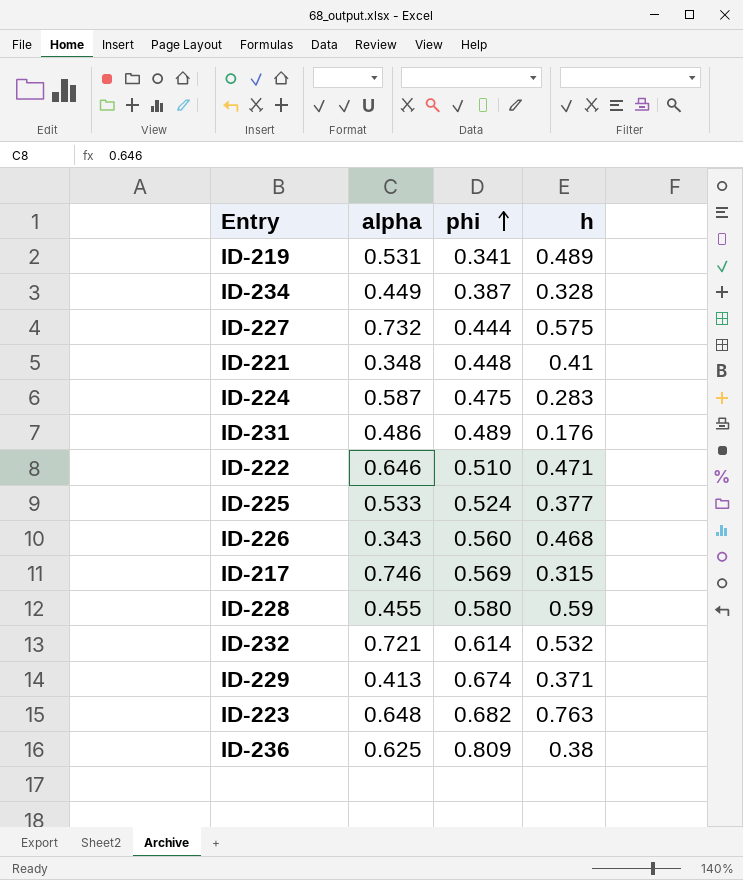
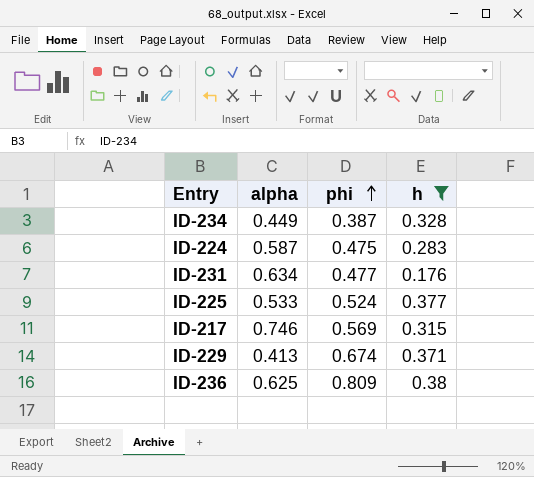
filter: none -> h <= 0.38
ID-231 | alpha: 0.486 -> 0.634
ID-231 | phi: 0.489 -> 0.477

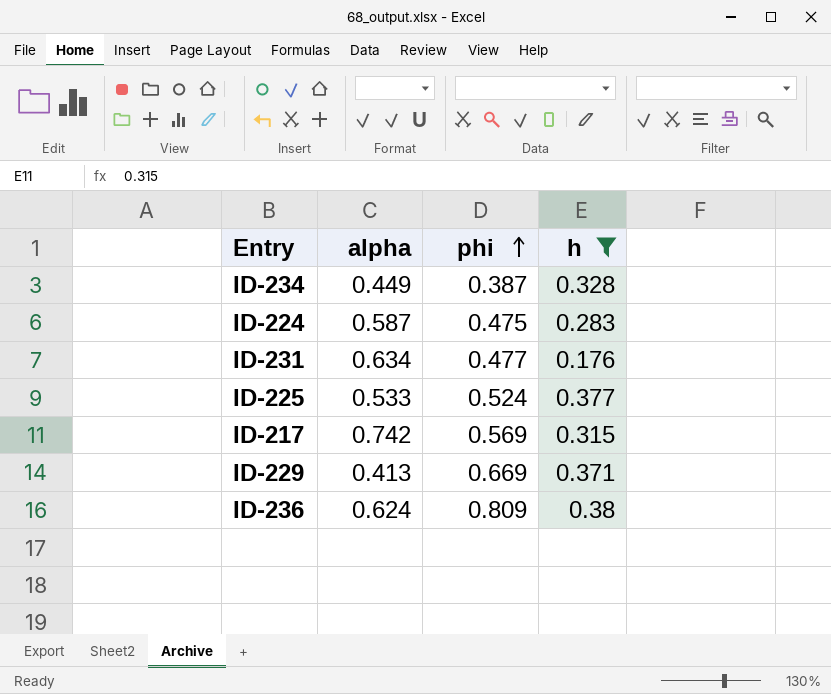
ID-217 | alpha: 0.746 -> 0.742
ID-229 | phi: 0.674 -> 0.669
ID-236 | alpha: 0.625 -> 0.624

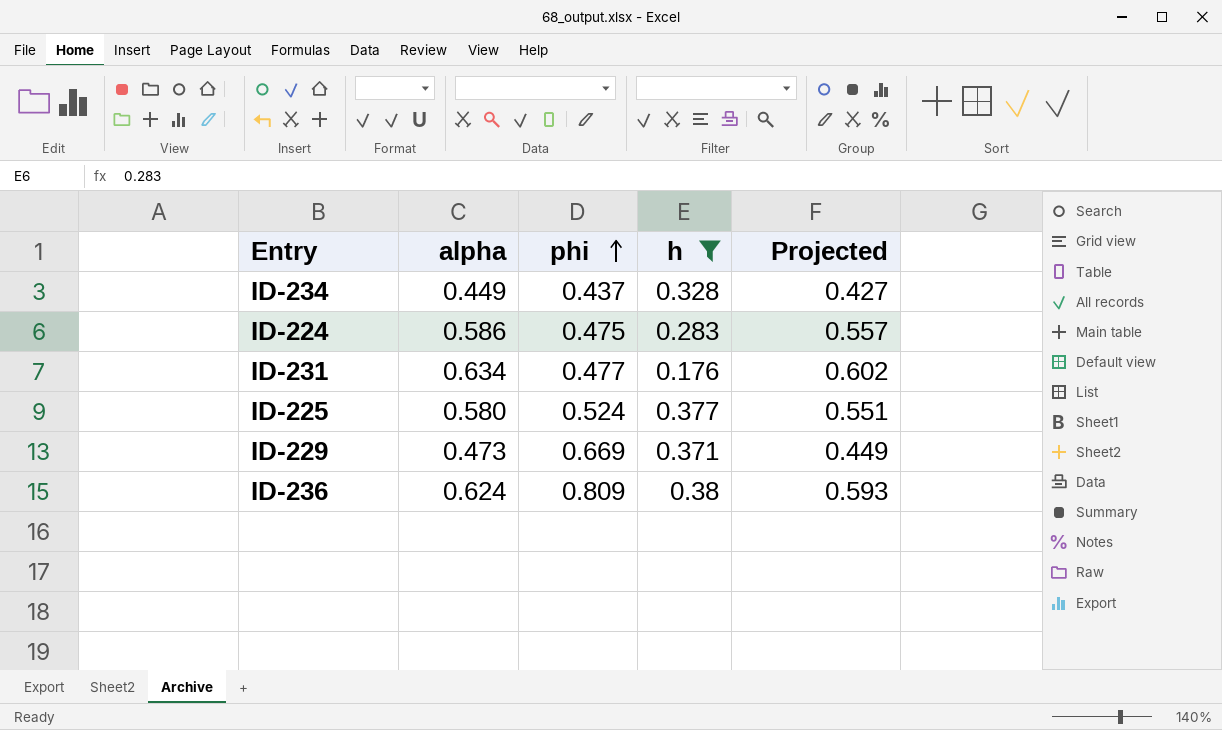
column Projected | formula: none -> [alpha] * 0.95
row ID-217: 0.742 | 0.569 | 0.315 -> none
ID-234 | phi: 0.387 -> 0.437
ID-224 | alpha: 0.587 -> 0.586
ID-225 | alpha: 0.533 -> 0.580
ID-229 | alpha: 0.413 -> 0.473

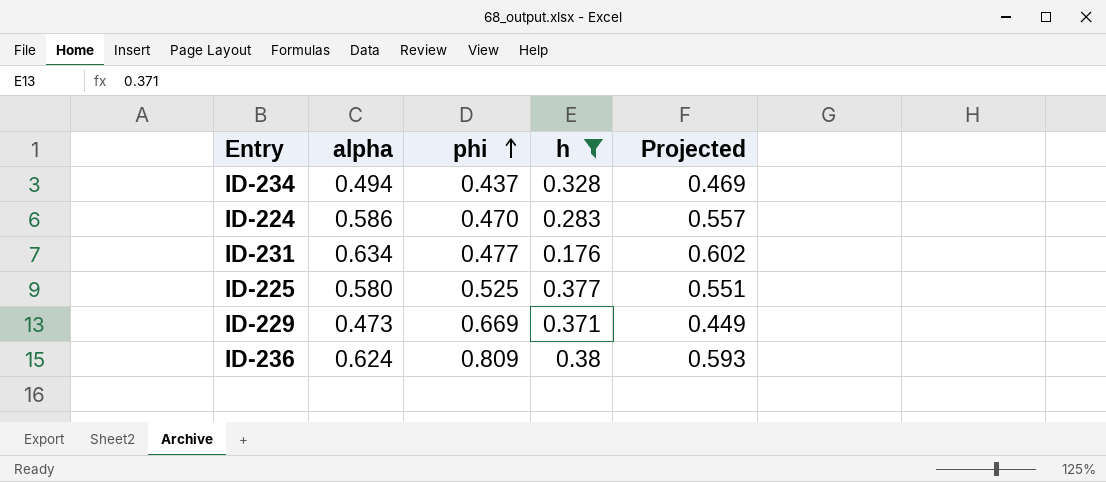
ID-234 | alpha: 0.449 -> 0.494
ID-234 | Projected: 0.427 -> 0.469
ID-224 | phi: 0.475 -> 0.470
ID-225 | phi: 0.524 -> 0.525

